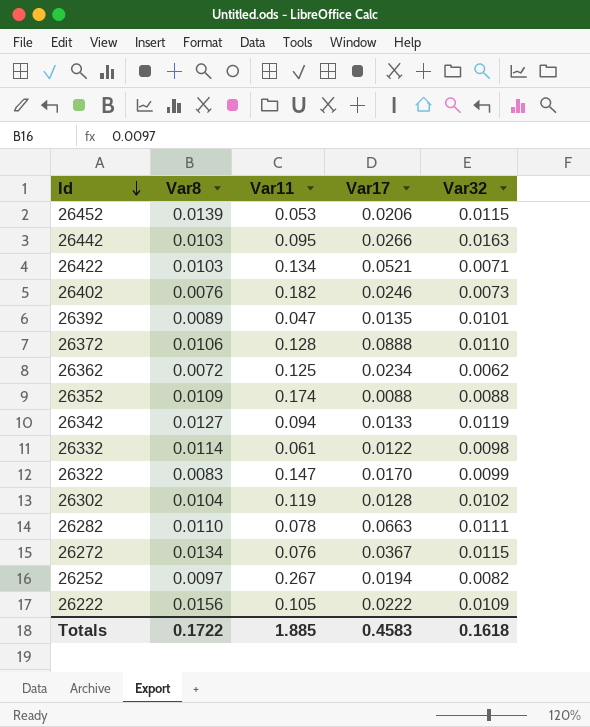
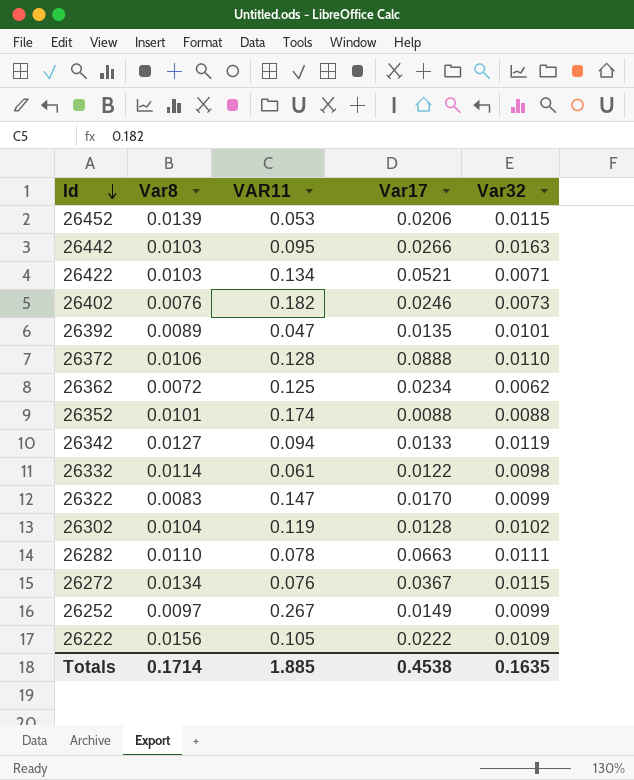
column name: Var11 -> VAR11
26352 | Var8: 0.0109 -> 0.0101
26252 | Var17: 0.0194 -> 0.0149
26252 | Var32: 0.0082 -> 0.0099
Totals | Var8: 0.1722 -> 0.1714
Totals | Var17: 0.4583 -> 0.4538
Totals | Var32: 0.1618 -> 0.1635

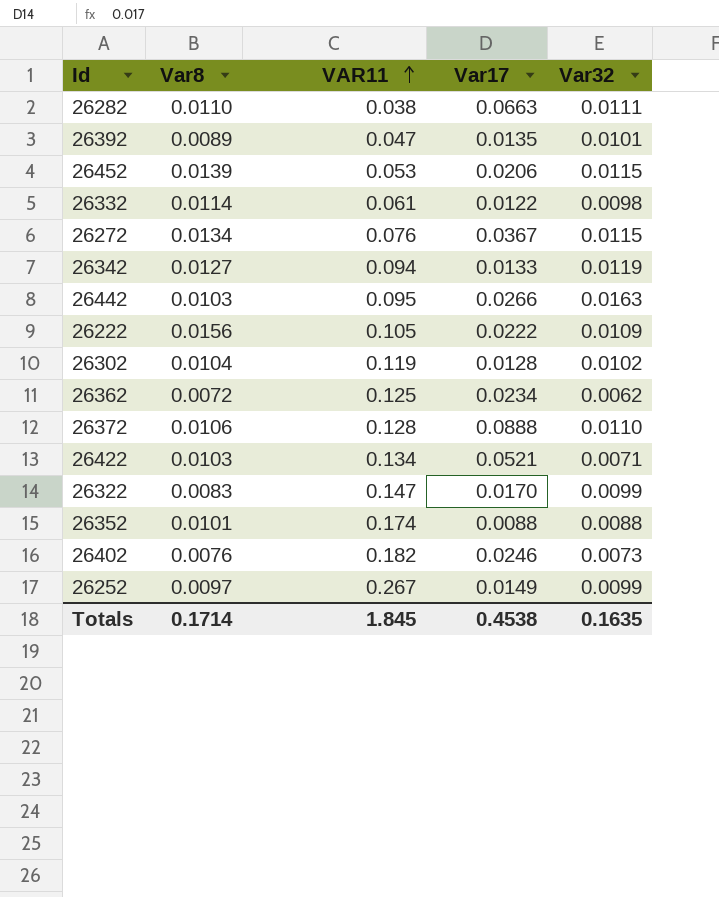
row order: Id descending -> VAR11 ascending
26282 | VAR11: 0.078 -> 0.038
Totals | VAR11: 1.885 -> 1.845

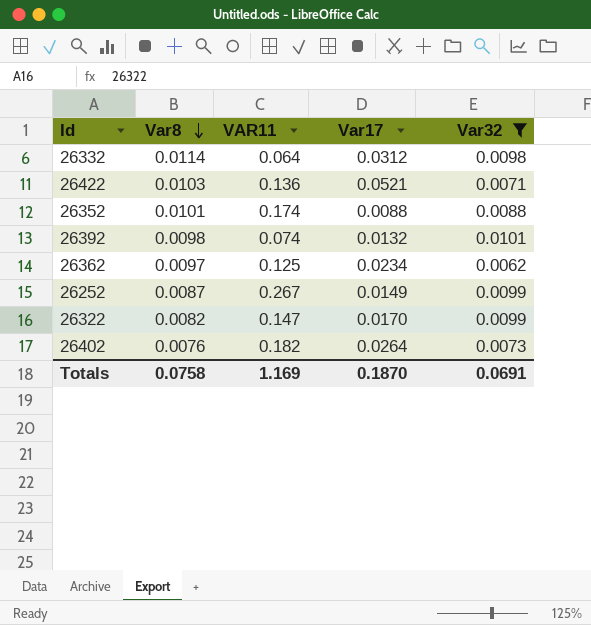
filter: none -> Var32 <= 0.0101
row order: VAR11 ascending -> Var8 descending
26332 | VAR11: 0.061 -> 0.064
26332 | Var17: 0.0122 -> 0.0312
26422 | VAR11: 0.134 -> 0.136
26392 | Var8: 0.0089 -> 0.0098
26392 | VAR11: 0.047 -> 0.074
26392 | Var17: 0.0135 -> 0.0132
26362 | Var8: 0.0072 -> 0.0097
26252 | Var8: 0.0097 -> 0.0087
26322 | Var8: 0.0083 -> 0.0082
26402 | Var17: 0.0246 -> 0.0264
Totals | Var8: 0.1714 -> 0.0758
Totals | VAR11: 1.845 -> 1.169
Totals | Var17: 0.4538 -> 0.1870
Totals | Var32: 0.1635 -> 0.0691

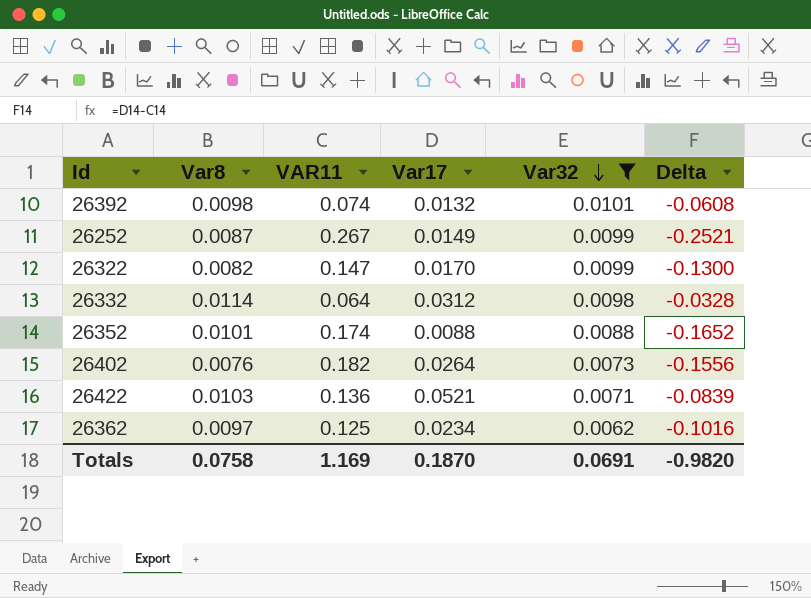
row order: Var8 descending -> Var32 descending
column Delta | formula: none -> [Var17] - [VAR11]

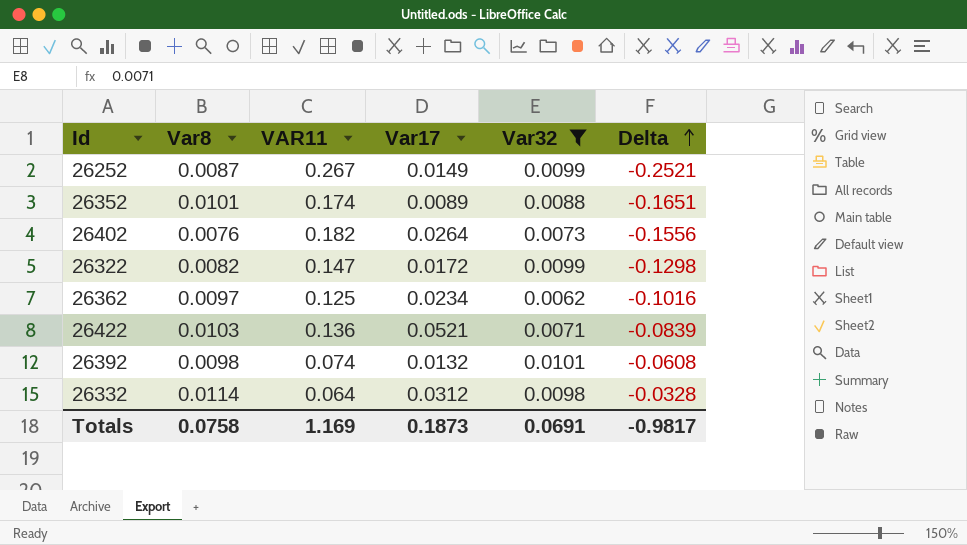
row order: Var32 descending -> Delta ascending
26352 | Var17: 0.0088 -> 0.0089
26352 | Delta: -0.1652 -> -0.1651
26322 | Var17: 0.0170 -> 0.0172
26322 | Delta: -0.1300 -> -0.1298
Totals | Var17: 0.1870 -> 0.1873
Totals | Delta: -0.9820 -> -0.9817

